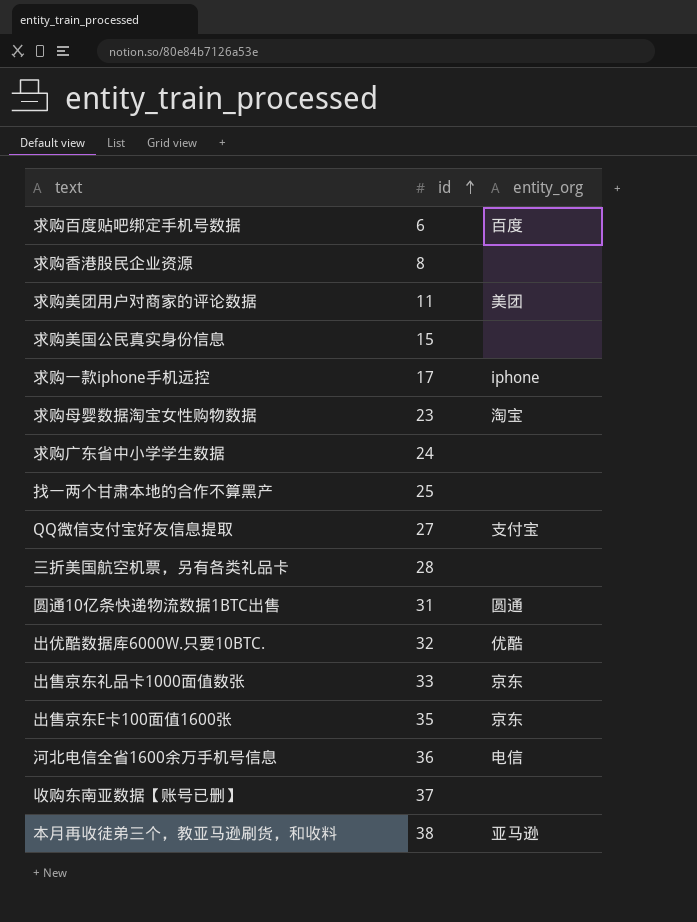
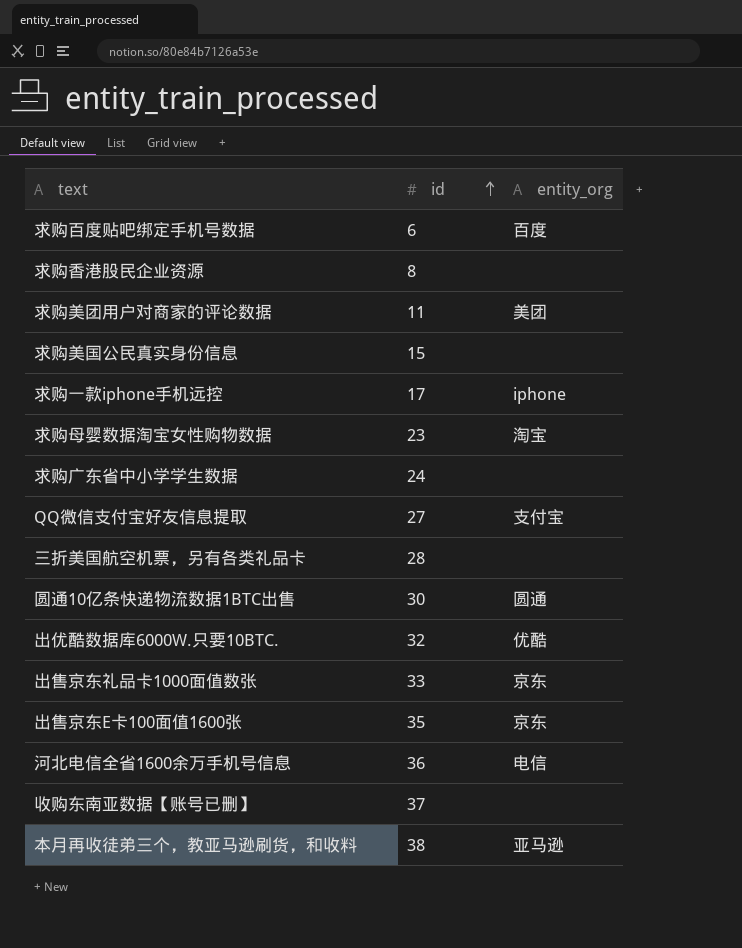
row 找一两个甘肃本地的合作不算黑产: 25 | none -> none
圆通10亿条快递物流数据1BTC出售 | id: 31 -> 30

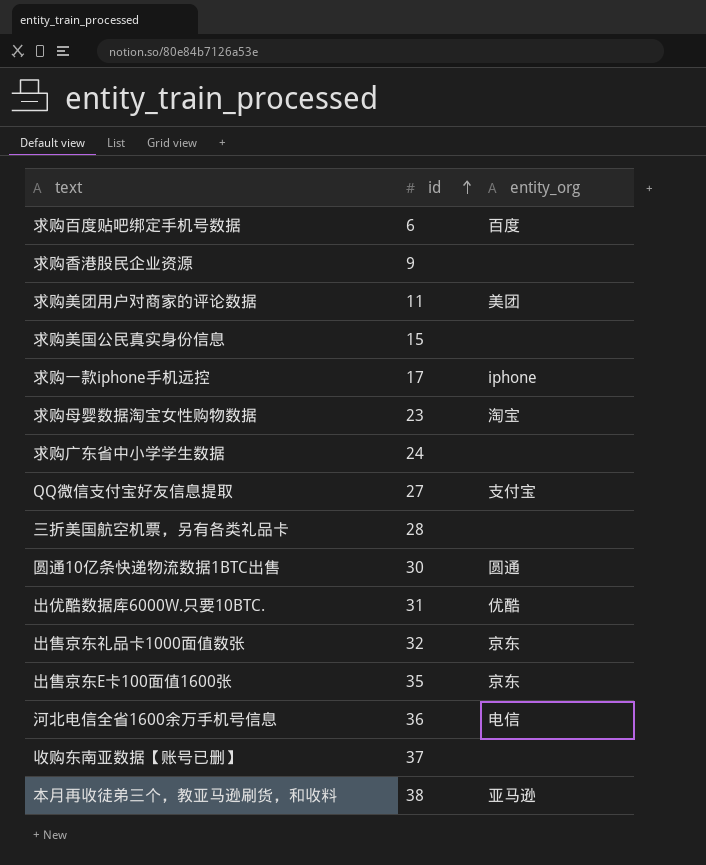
求购香港股民企业资源 | id: 8 -> 9
出优酷数据库6000W.只要10BTC. | id: 32 -> 31
出售京东礼品卡1000面值数张 | id: 33 -> 32

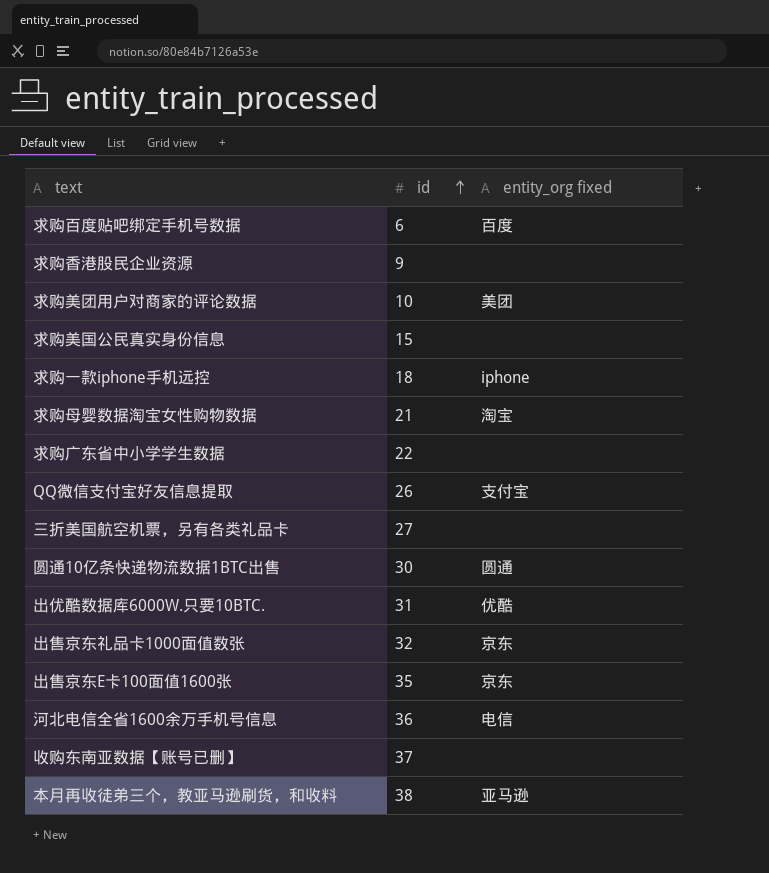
column name: entity_org -> entity_org fixed
求购美团用户对商家的评论数据 | id: 11 -> 10
求购一款iphone手机远控 | id: 17 -> 18
求购母婴数据淘宝女性购物数据 | id: 23 -> 21
求购广东省中小学学生数据 | id: 24 -> 22
QQ微信支付宝好友信息提取 | id: 27 -> 26
三折美国航空机票，另有各类礼品卡 | id: 28 -> 27

